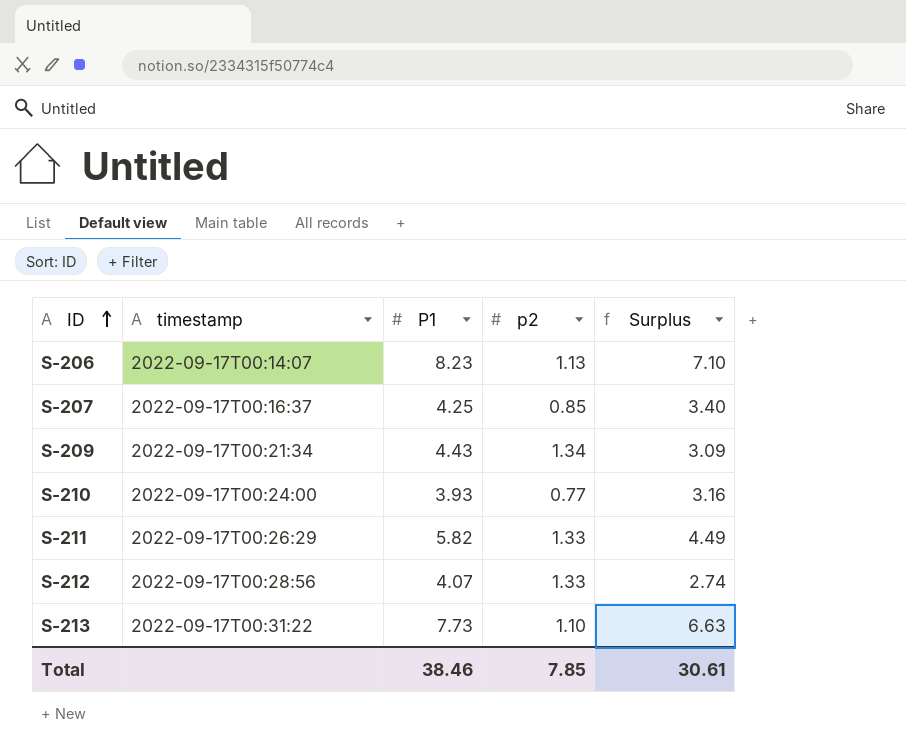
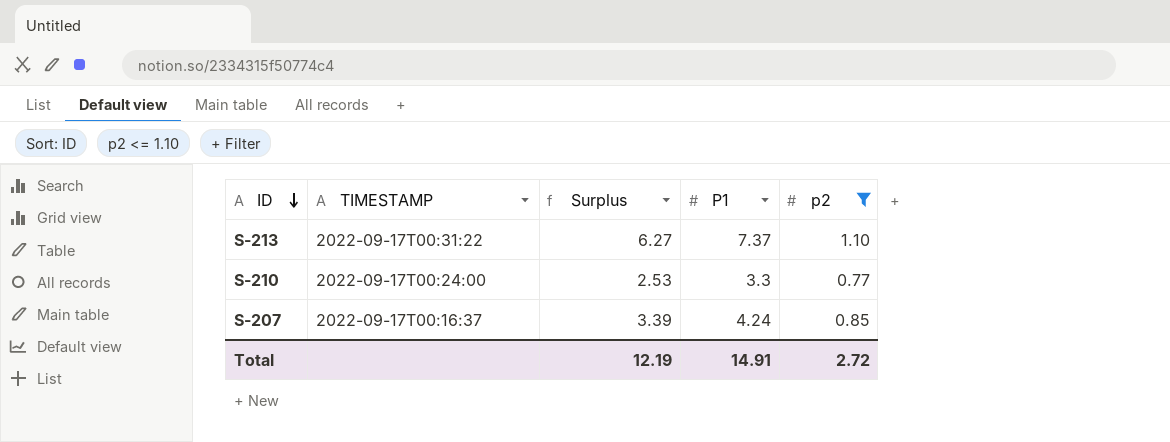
filter: none -> p2 <= 1.10
row order: ID ascending -> ID descending
column name: timestamp -> TIMESTAMP
column Surplus | position: 5 -> 3
S-213 | Surplus: 6.63 -> 6.27
S-213 | P1: 7.73 -> 7.37
S-210 | Surplus: 3.16 -> 2.53
S-210 | P1: 3.93 -> 3.3
S-207 | Surplus: 3.40 -> 3.39
S-207 | P1: 4.25 -> 4.24
Total | Surplus: 30.61 -> 12.19
Total | P1: 38.46 -> 14.91
Total | p2: 7.85 -> 2.72

